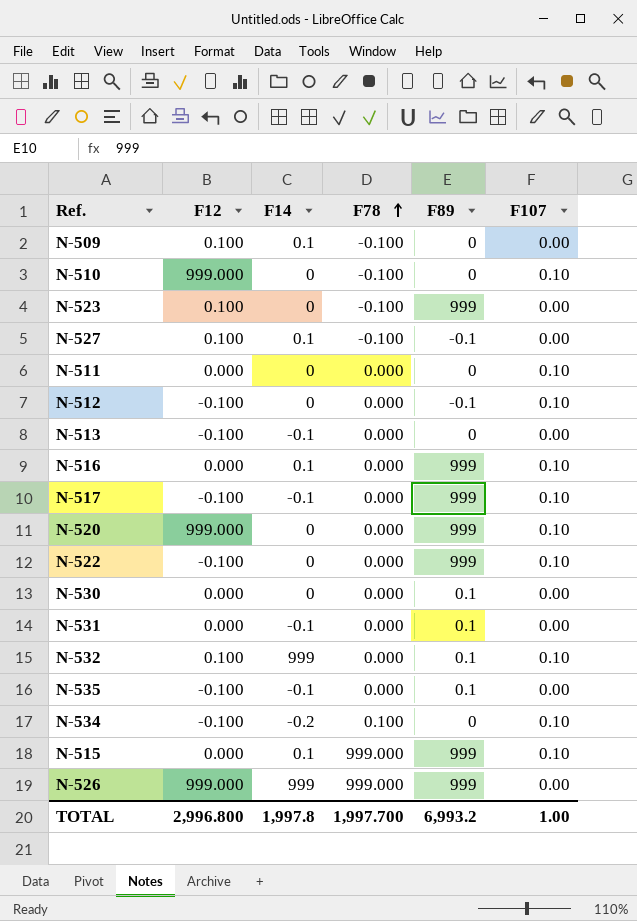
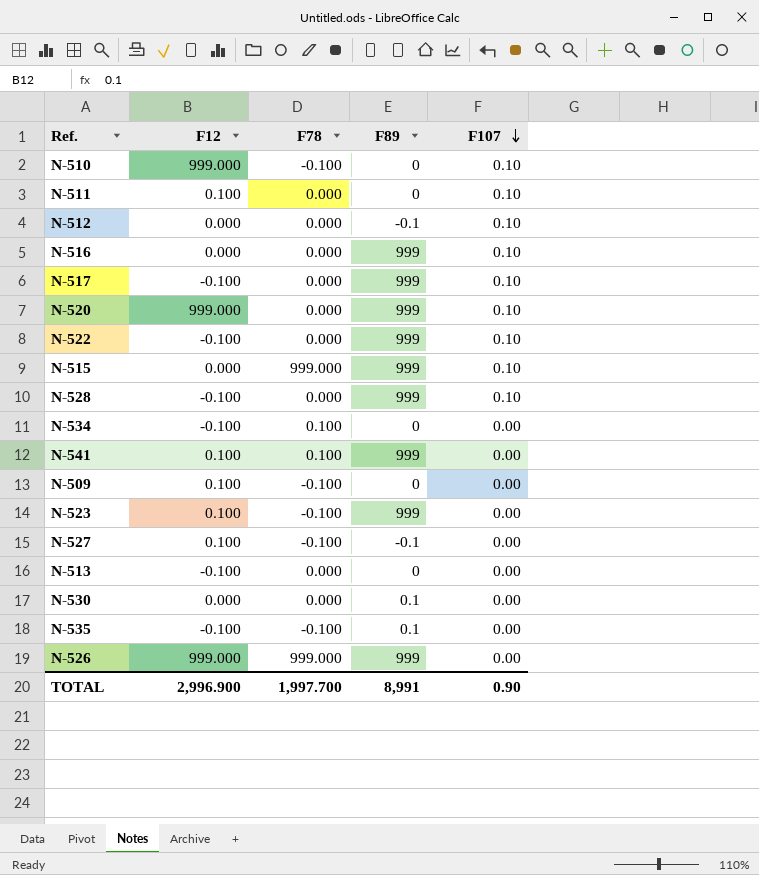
row order: F78 ascending -> F107 descending
column F14 | position: 3 -> none
row N-531: 0.000 | -0.1 | 0.000 | 0.1 | 0.00 -> none
row N-532: 0.100 | 999 | 0.000 | 0.1 | 0.10 -> none
N-511 | F12: 0.000 -> 0.100
N-512 | F12: -0.100 -> 0.000
row N-528: none -> -0.100 | 0.000 | 999 | 0.10
N-534 | F107: 0.10 -> 0.00
row N-541: none -> 0.100 | 0.100 | 999 | 0.00
N-535 | F78: 0.000 -> -0.100
TOTAL | F12: 2,996.800 -> 2,996.900
TOTAL | F89: 6,993.2 -> 8,991
TOTAL | F107: 1.00 -> 0.90

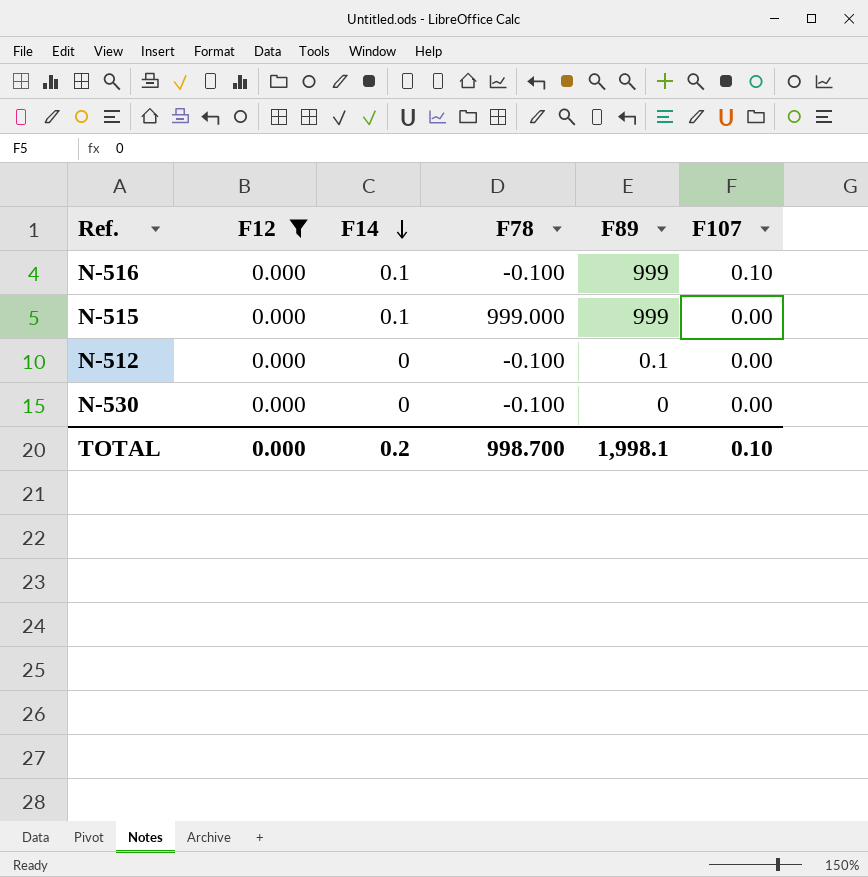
filter: none -> F12 = 0.000
row order: F107 descending -> F14 descending
column F14 | position: none -> 3
N-516 | F78: 0.000 -> -0.100
N-515 | F107: 0.10 -> 0.00
N-512 | F78: 0.000 -> -0.100
N-512 | F89: -0.1 -> 0.1
N-512 | F107: 0.10 -> 0.00
N-530 | F78: 0.000 -> -0.100
N-530 | F89: 0.1 -> 0
TOTAL | F12: 2,996.900 -> 0.000
TOTAL | F78: 1,997.700 -> 998.700
TOTAL | F89: 8,991 -> 1,998.1
TOTAL | F107: 0.90 -> 0.10

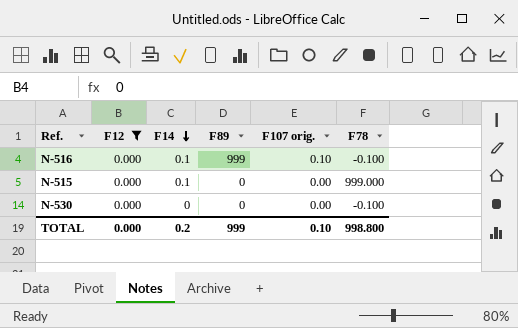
column name: F107 -> F107 orig.
column F78 | position: 4 -> 6
row N-512: 0.000 | 0 | -0.100 | 0.1 | 0.00 -> none
N-515 | F89: 999 -> 0
TOTAL | F89: 1,998.1 -> 999
TOTAL | F78: 998.700 -> 998.800

